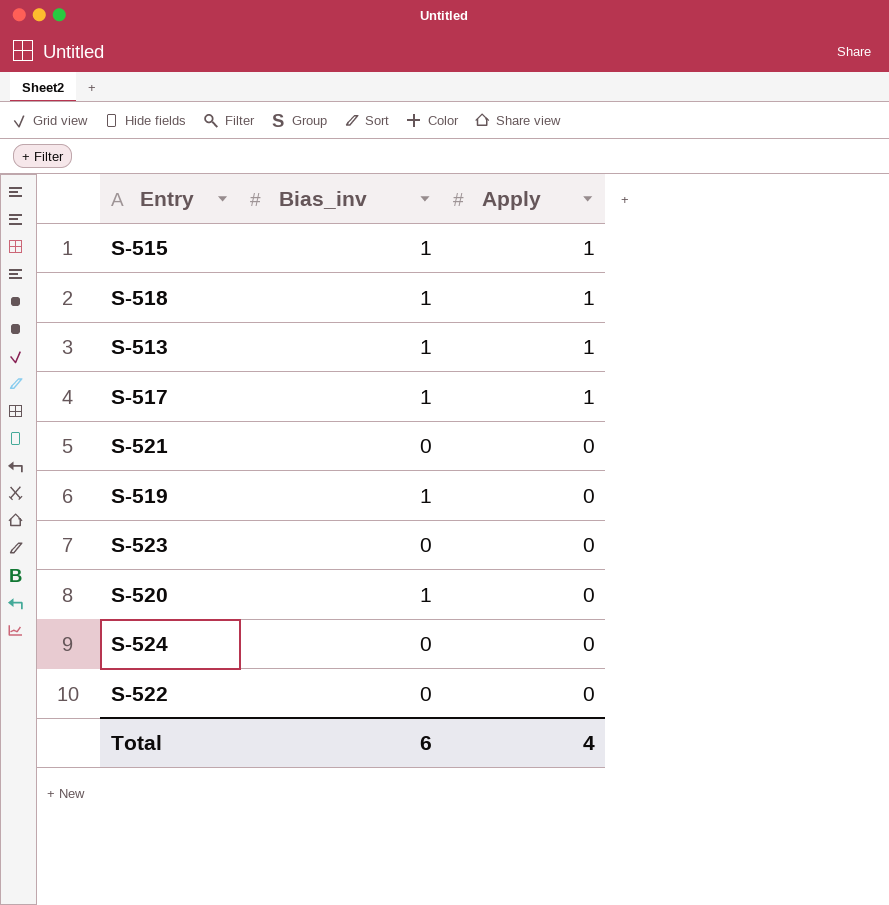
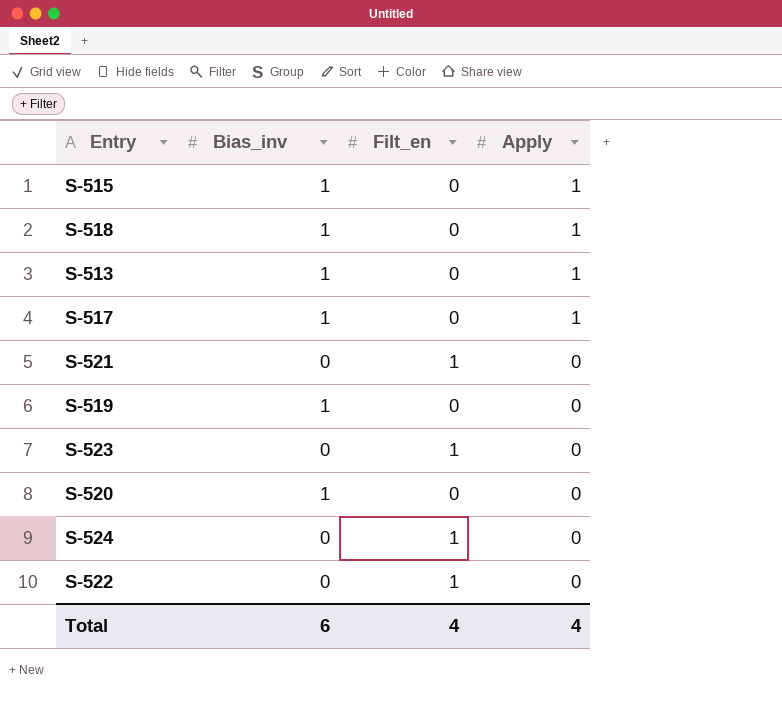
column Filt_en | position: none -> 3

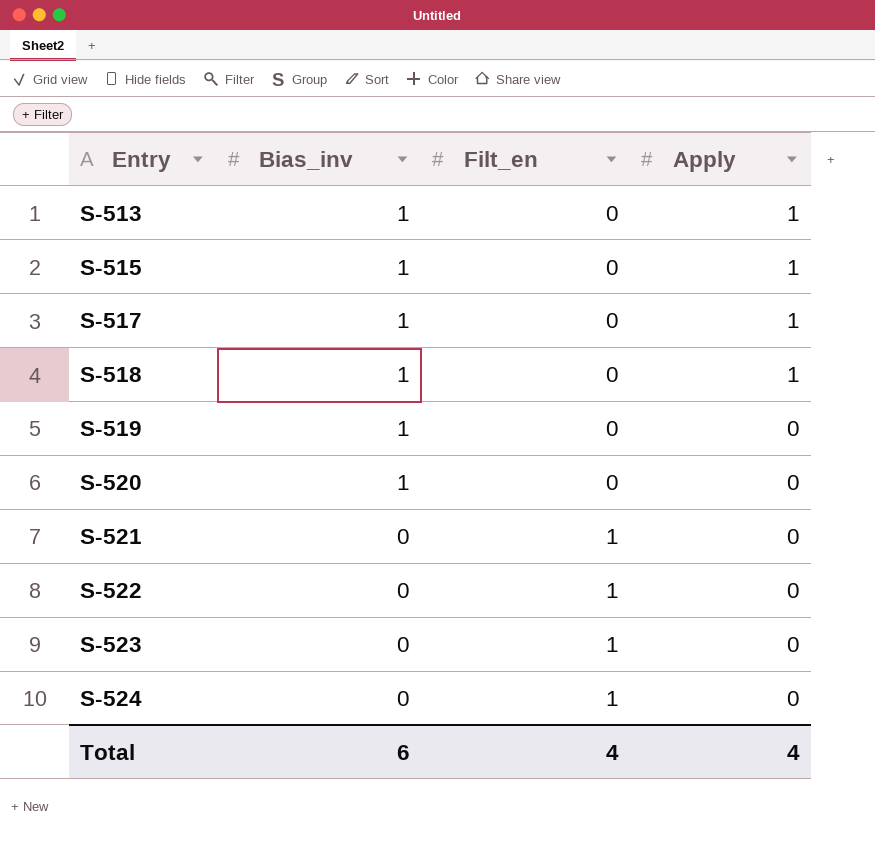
row order: Apply descending -> Entry ascending

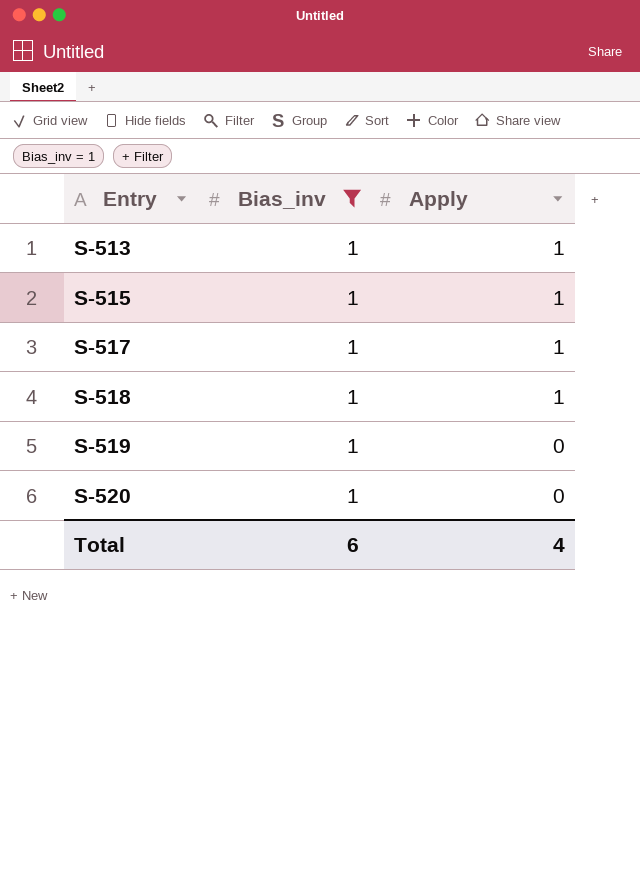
filter: none -> Bias_inv = 1
column Filt_en | position: 3 -> none

